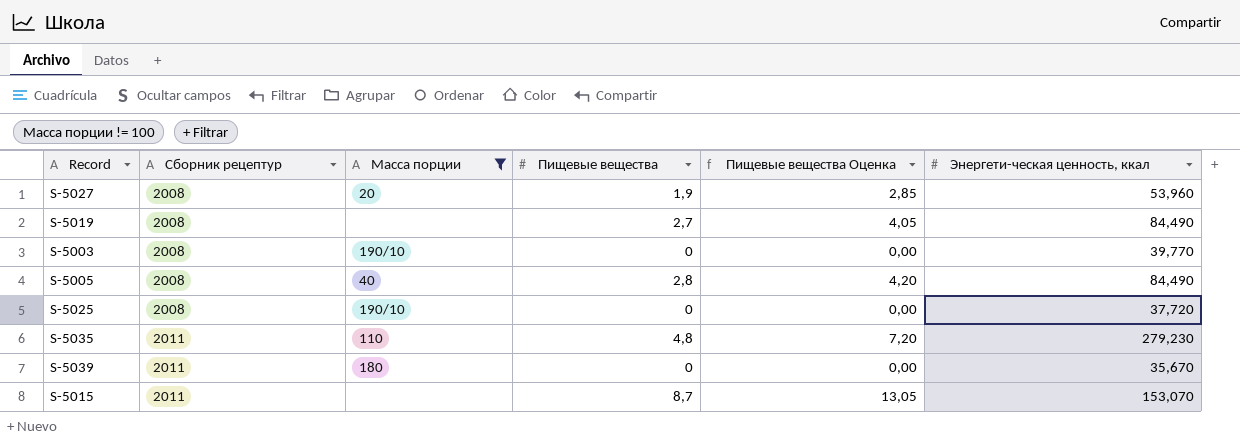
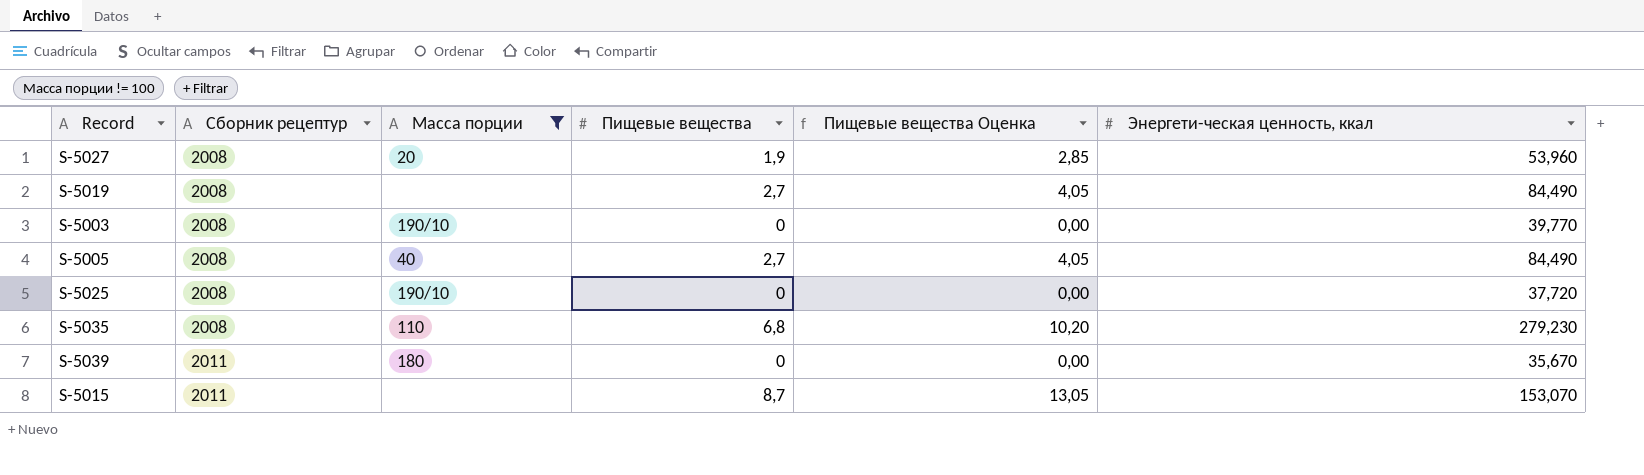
S-5005 | Пищевые вещества: 2,8 -> 2,7
S-5005 | Пищевые вещества Оценка: 4,20 -> 4,05
S-5035 | Сборник рецептур: 2011 -> 2008
S-5035 | Пищевые вещества: 4,8 -> 6,8
S-5035 | Пищевые вещества Оценка: 7,20 -> 10,20

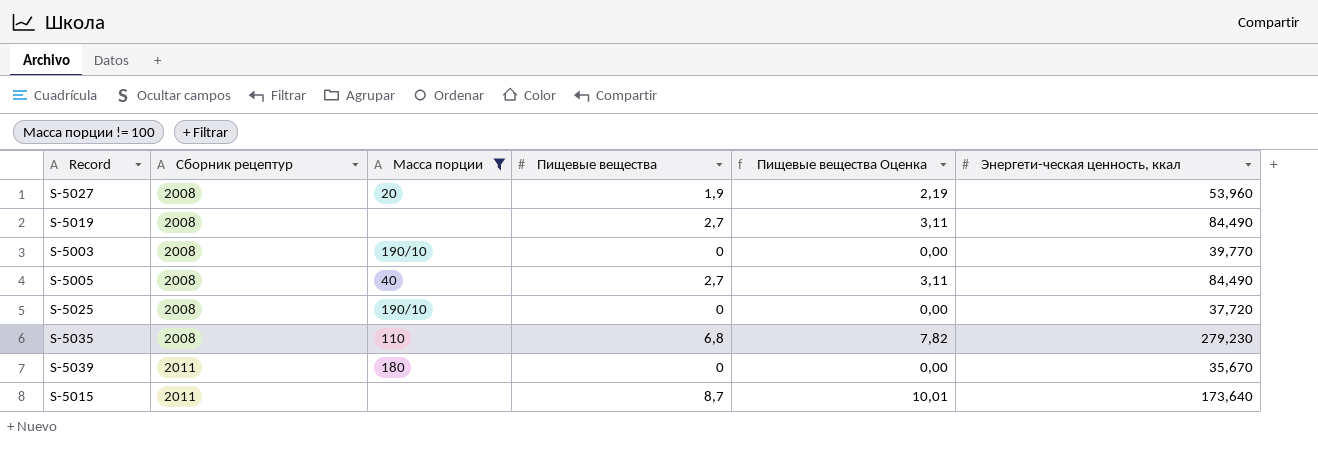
column Пищевые вещества Оценка | formula: [Пищевые вещества] * 1,5 -> [Пищевые вещества] * 1,15
S-5015 | Энергети-ческая ценность, ккал: 153,070 -> 173,640

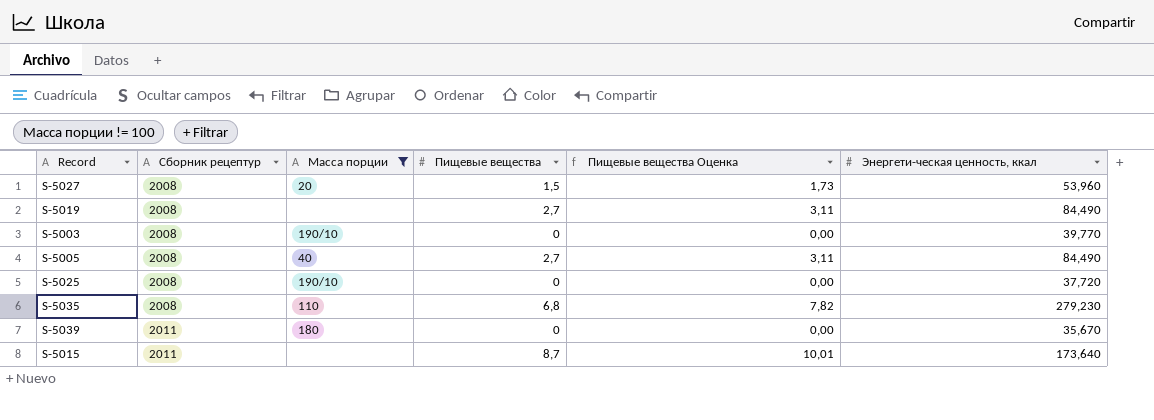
S-5027 | Пищевые вещества: 1,9 -> 1,5
S-5027 | Пищевые вещества Оценка: 2,19 -> 1,73

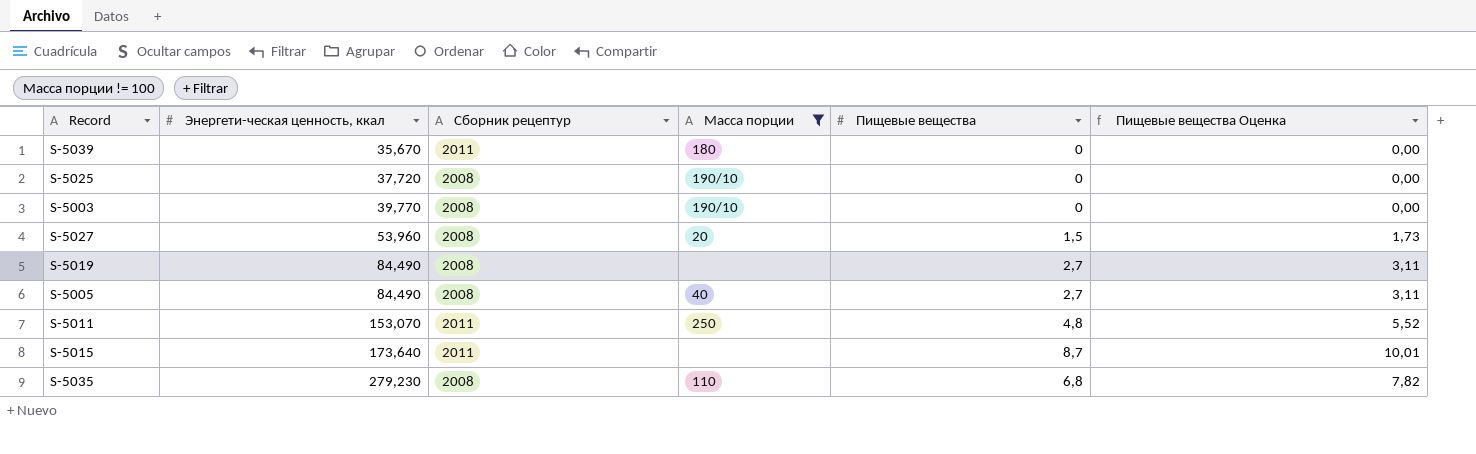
row order: Сборник рецептур ascending -> Энергети-ческая ценность, ккал ascending
column Энергети-ческая ценность, ккал | position: 6 -> 2
row S-5011: none -> 153,070 | 2011 | 250 | 4,8 | 5,52

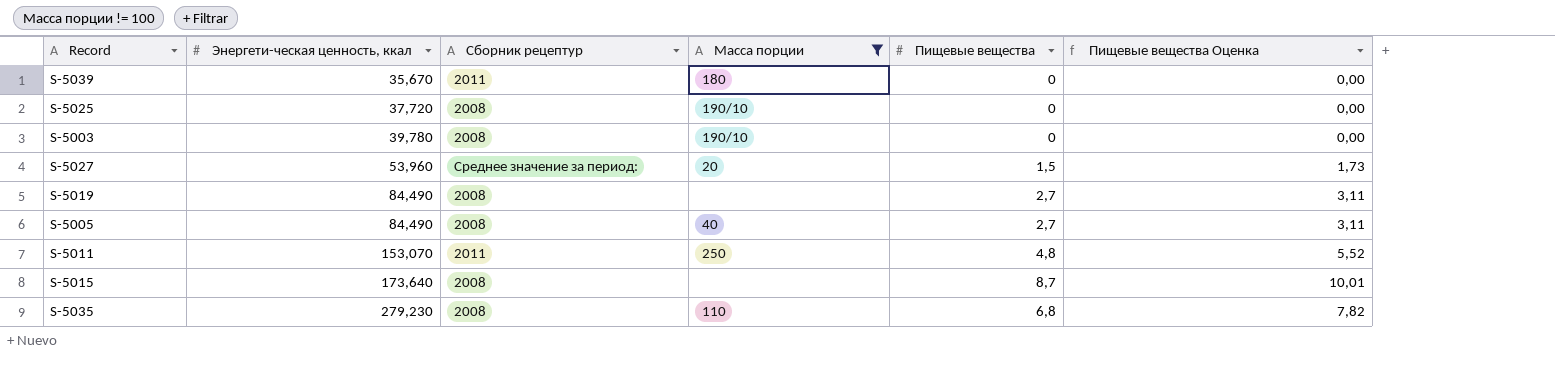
S-5003 | Энергети-ческая ценность, ккал: 39,770 -> 39,780
S-5027 | Сборник рецептур: 2008 -> Среднее значение за период:
S-5015 | Сборник рецептур: 2011 -> 2008

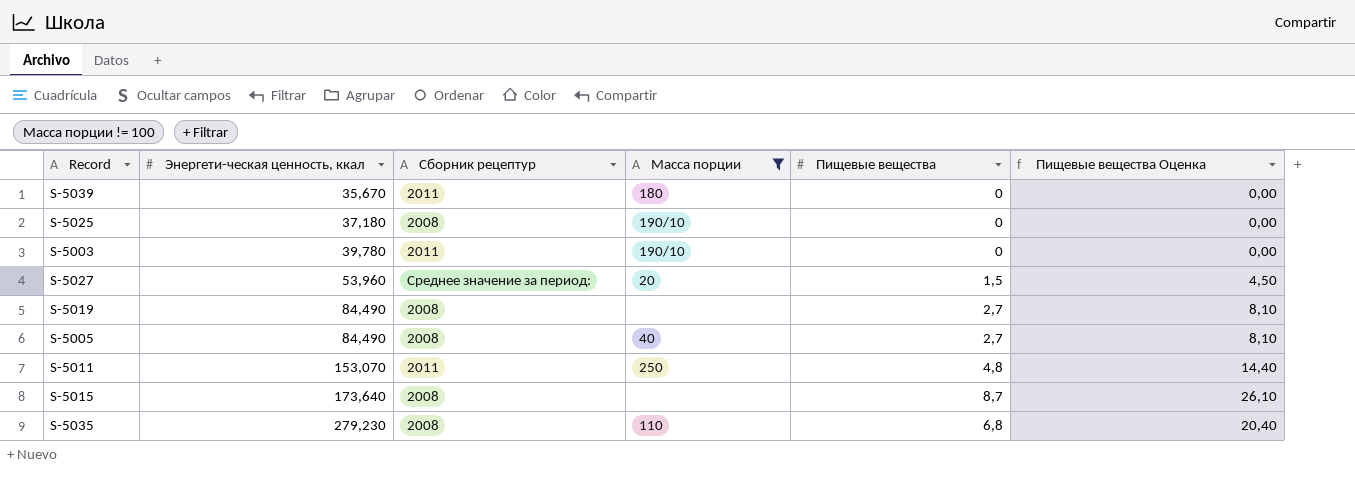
column Пищевые вещества Оценка | formula: [Пищевые вещества] * 1,15 -> [Пищевые вещества] * 3
S-5025 | Энергети-ческая ценность, ккал: 37,720 -> 37,180
S-5003 | Сборник рецептур: 2008 -> 2011

